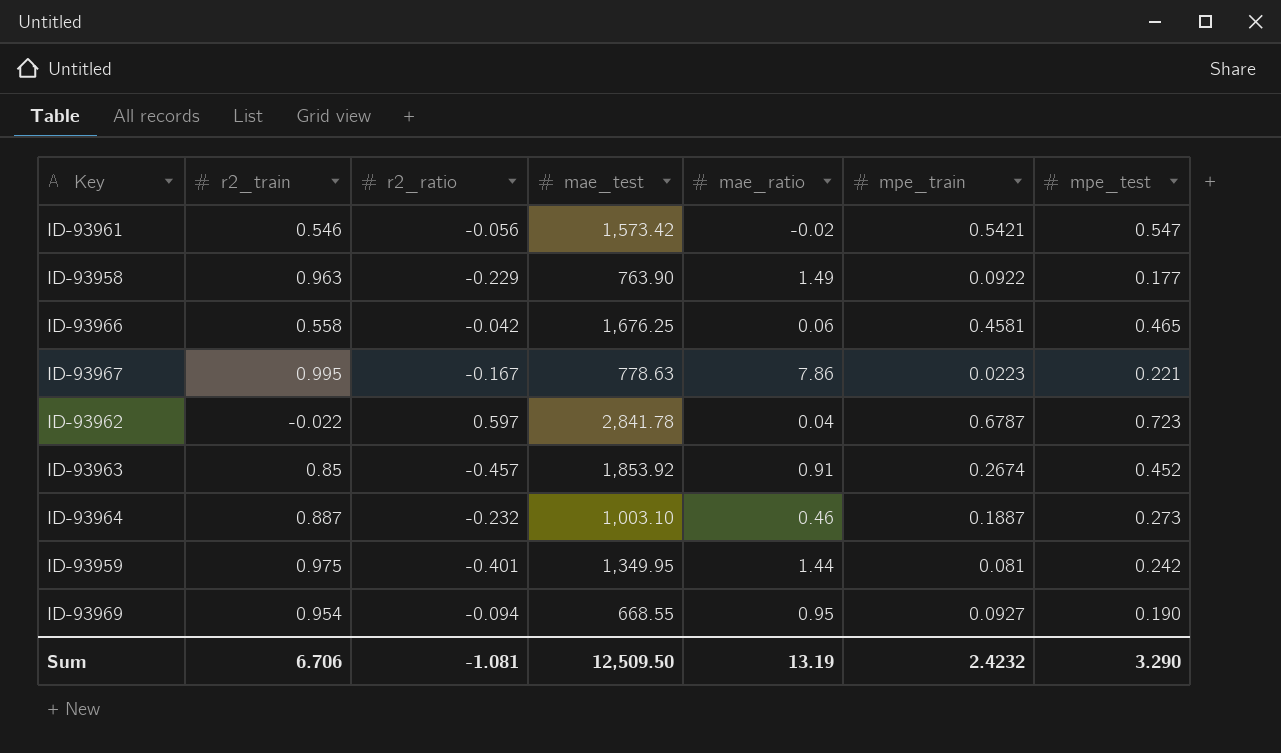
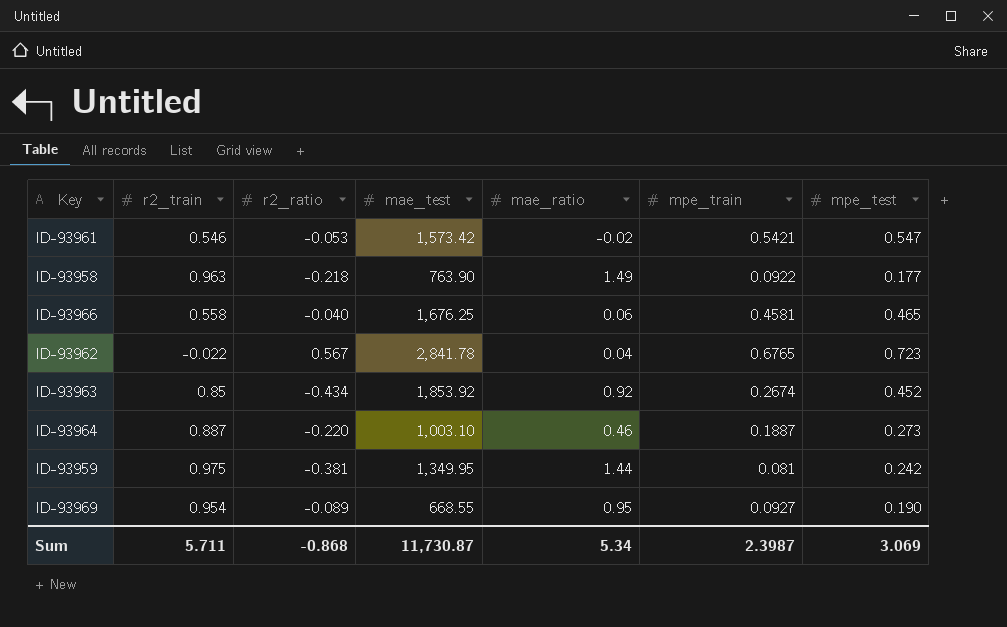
row ID-93967: 0.995 | -0.167 | 778.63 | 7.86 | 0.0223 | 0.221 -> none
ID-93961 | r2_ratio: -0.056 -> -0.053
ID-93958 | r2_ratio: -0.229 -> -0.218
ID-93966 | r2_ratio: -0.042 -> -0.040
ID-93962 | r2_ratio: 0.597 -> 0.567
ID-93962 | mpe_train: 0.6787 -> 0.6765
ID-93963 | r2_ratio: -0.457 -> -0.434
ID-93963 | mae_ratio: 0.91 -> 0.92
ID-93964 | r2_ratio: -0.232 -> -0.220
ID-93959 | r2_ratio: -0.401 -> -0.381
ID-93969 | r2_ratio: -0.094 -> -0.089
Sum | r2_train: 6.706 -> 5.711
Sum | r2_ratio: -1.081 -> -0.868
Sum | mae_test: 12,509.50 -> 11,730.87
Sum | mae_ratio: 13.19 -> 5.34
Sum | mpe_train: 2.4232 -> 2.3987
Sum | mpe_test: 3.290 -> 3.069

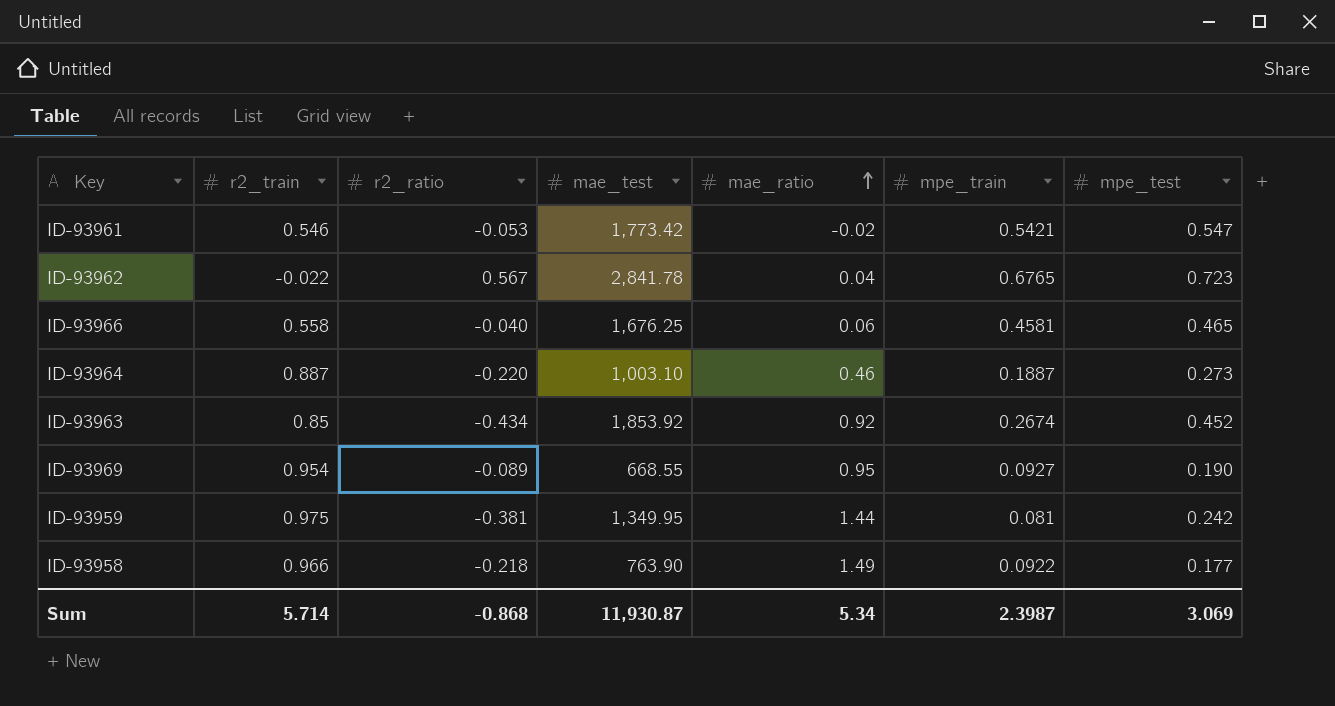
row order: none -> mae_ratio ascending
ID-93961 | mae_test: 1,573.42 -> 1,773.42
ID-93958 | r2_train: 0.963 -> 0.966
Sum | r2_train: 5.711 -> 5.714
Sum | mae_test: 11,730.87 -> 11,930.87

